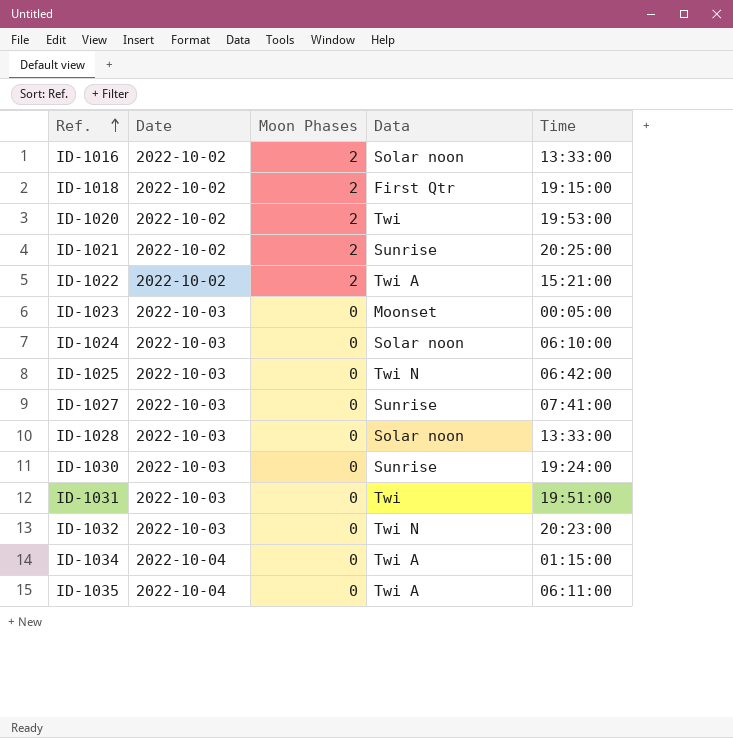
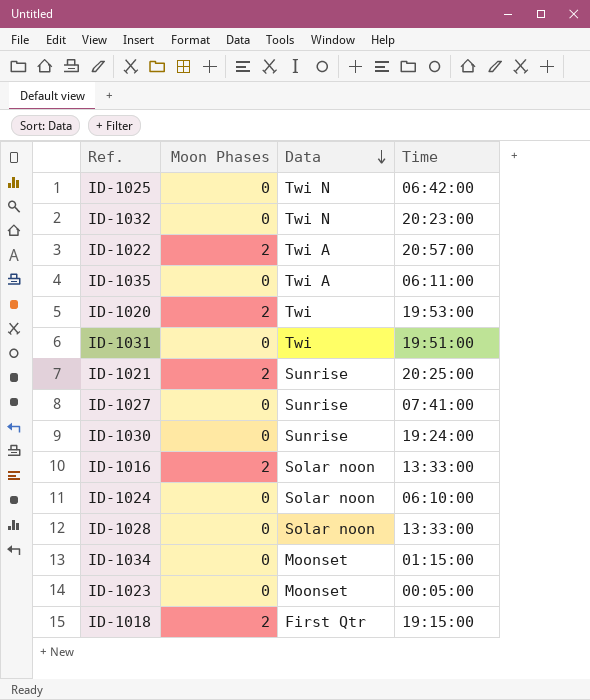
row order: Ref. ascending -> Data descending
column Date | position: 2 -> none
ID-1022 | Time: 15:21:00 -> 20:57:00
ID-1034 | Data: Twi A -> Moonset

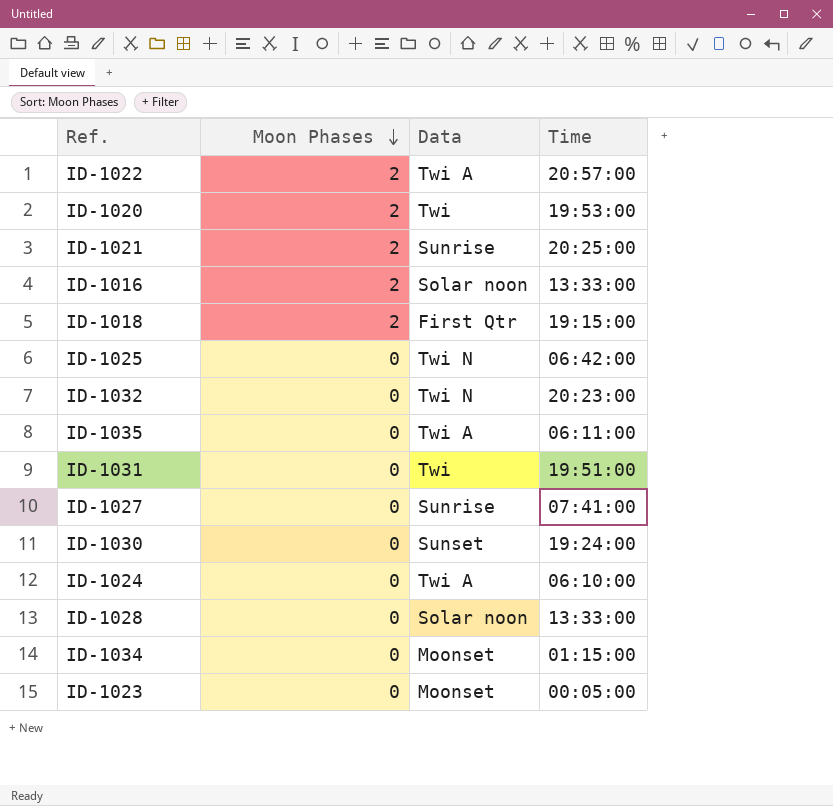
row order: Data descending -> Moon Phases descending
ID-1030 | Data: Sunrise -> Sunset
ID-1024 | Data: Solar noon -> Twi A

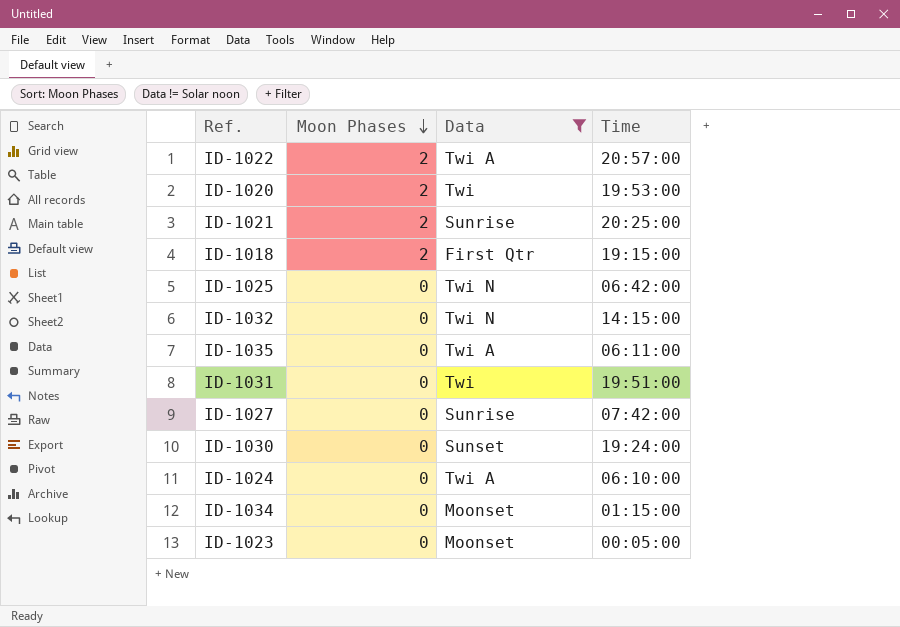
filter: none -> Data != Solar noon
ID-1032 | Time: 20:23:00 -> 14:15:00
ID-1027 | Time: 07:41:00 -> 07:42:00

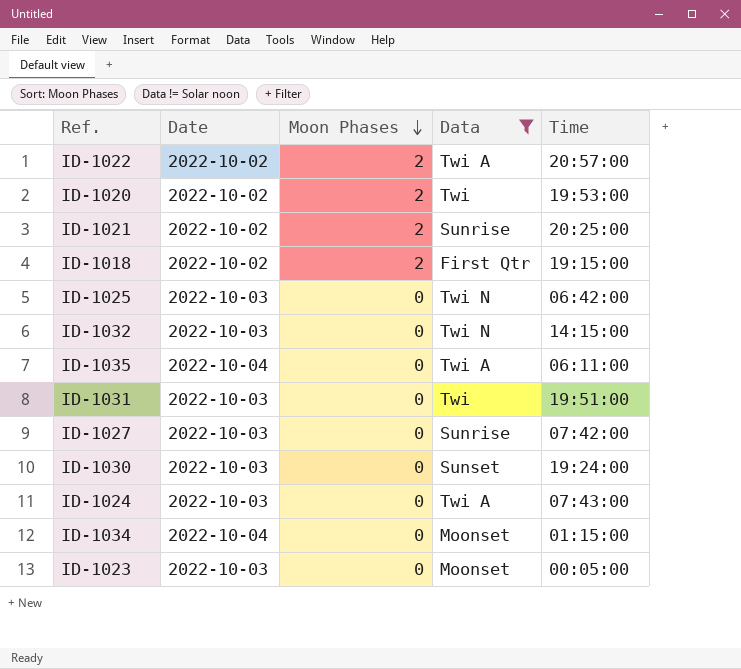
column Date | position: none -> 2
ID-1024 | Time: 06:10:00 -> 07:43:00

